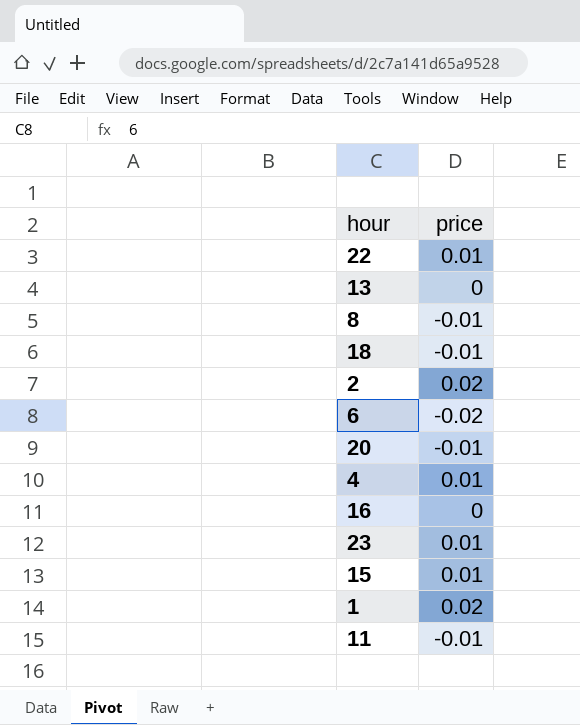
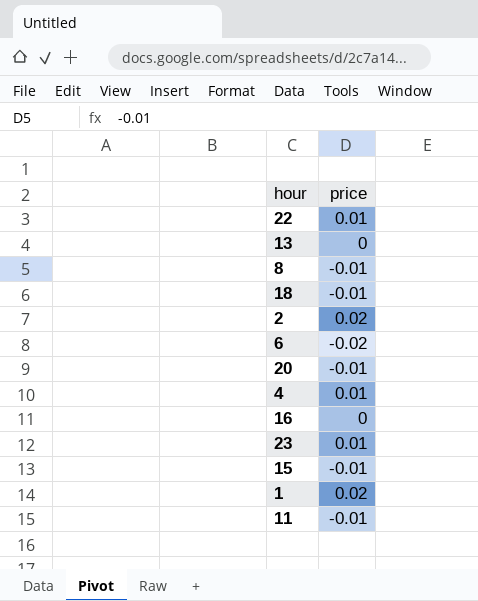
15 | price: 0.01 -> -0.01

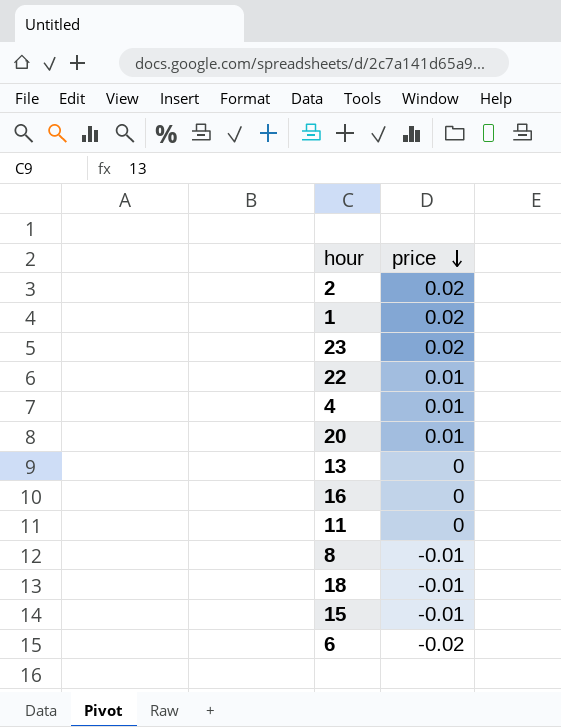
row order: none -> price descending
23 | price: 0.01 -> 0.02
20 | price: -0.01 -> 0.01
11 | price: -0.01 -> 0

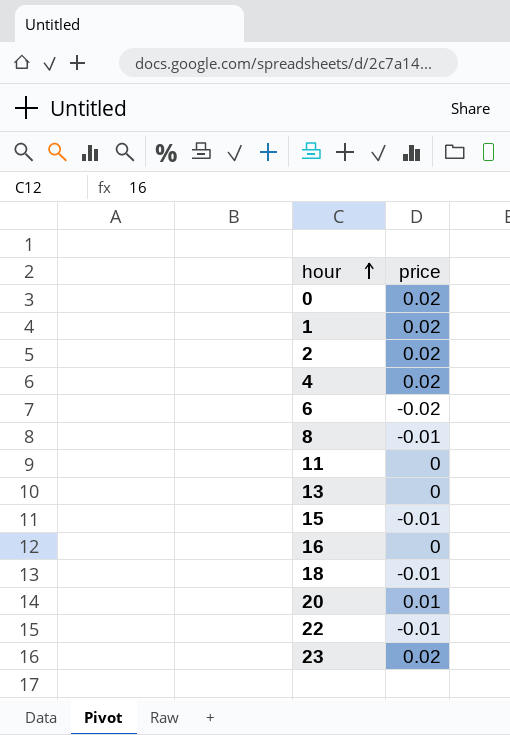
row order: price descending -> hour ascending
row 0: none -> 0.02
4 | price: 0.01 -> 0.02
22 | price: 0.01 -> -0.01

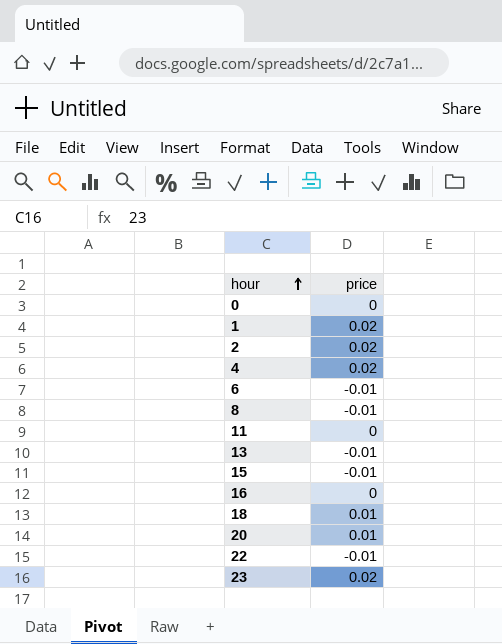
0 | price: 0.02 -> 0
6 | price: -0.02 -> -0.01
13 | price: 0 -> -0.01
18 | price: -0.01 -> 0.01

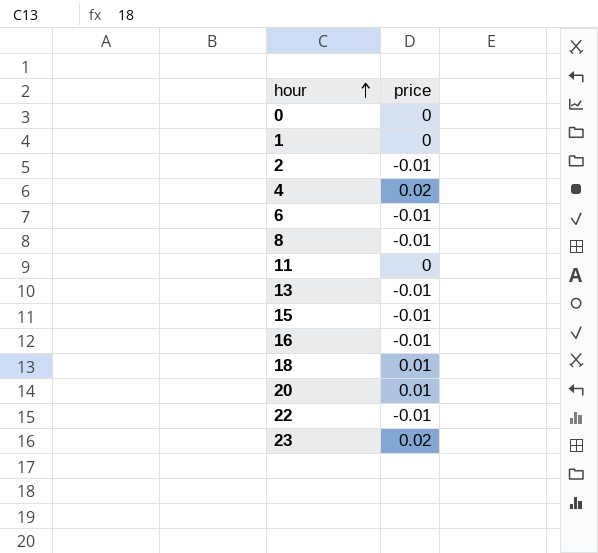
1 | price: 0.02 -> 0
2 | price: 0.02 -> -0.01
16 | price: 0 -> -0.01

